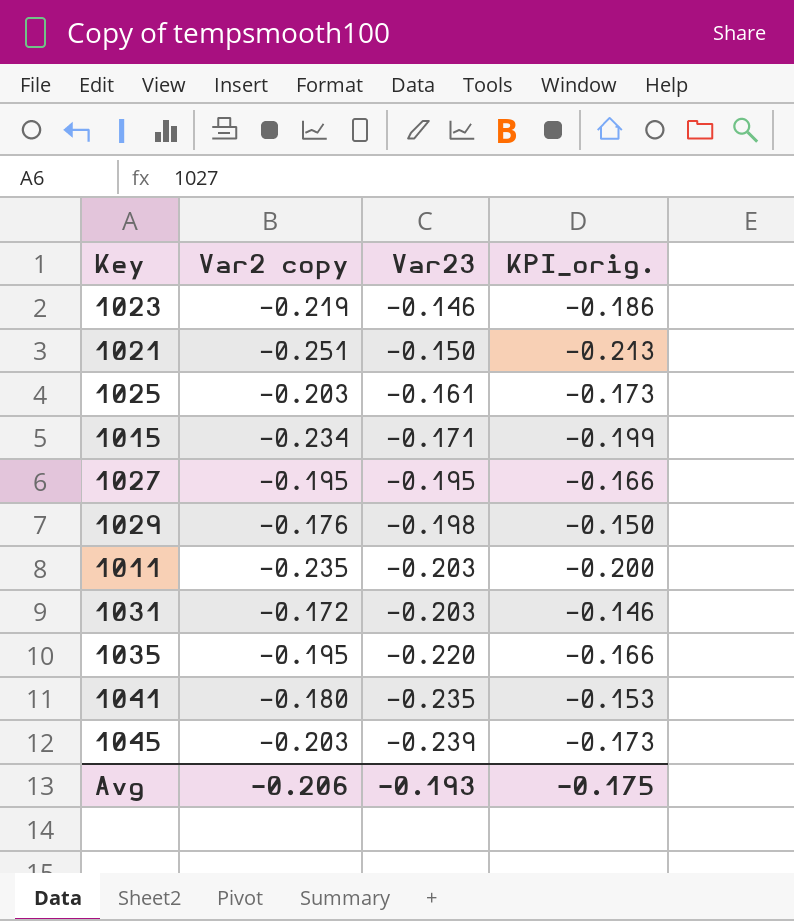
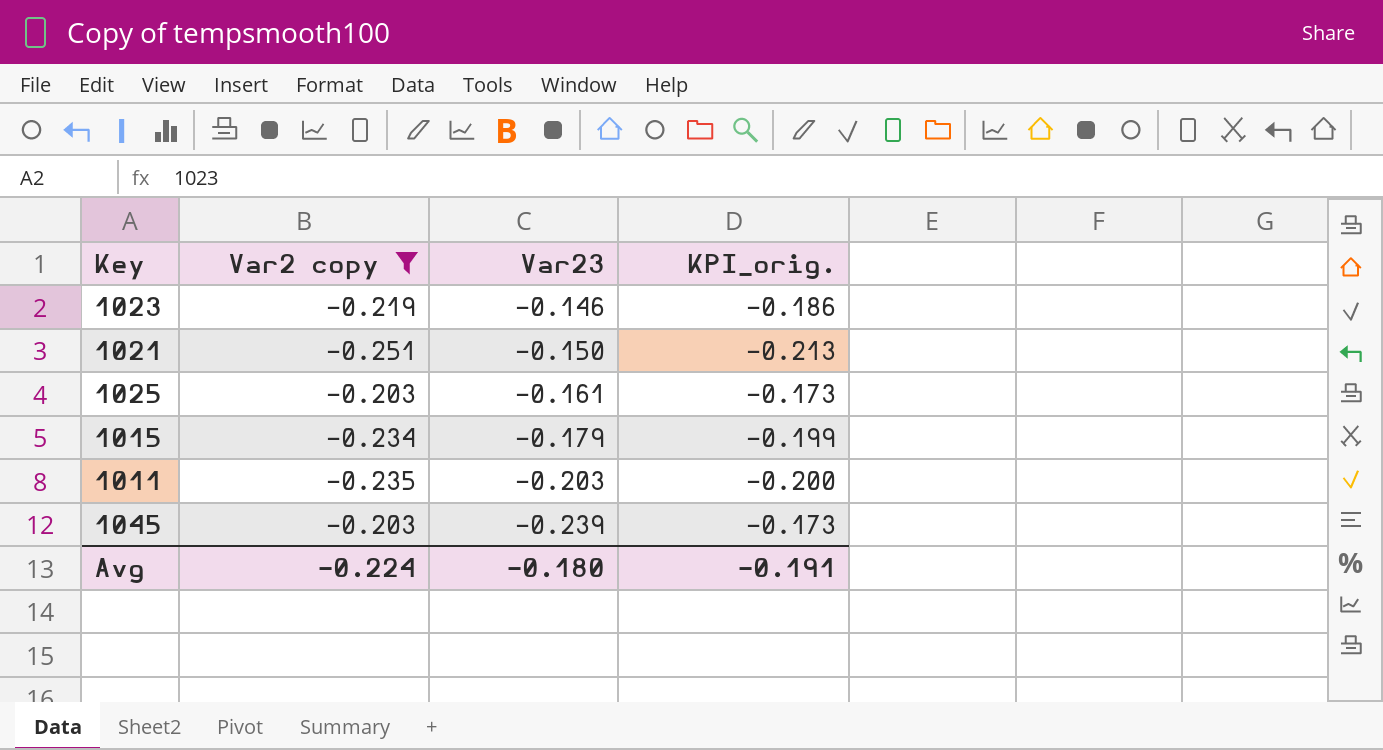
filter: none -> Var2 copy <= -0.203
1015 | Var23: -0.171 -> -0.179
Avg | Var2 copy: -0.206 -> -0.224
Avg | Var23: -0.193 -> -0.180
Avg | KPI_orig.: -0.175 -> -0.191

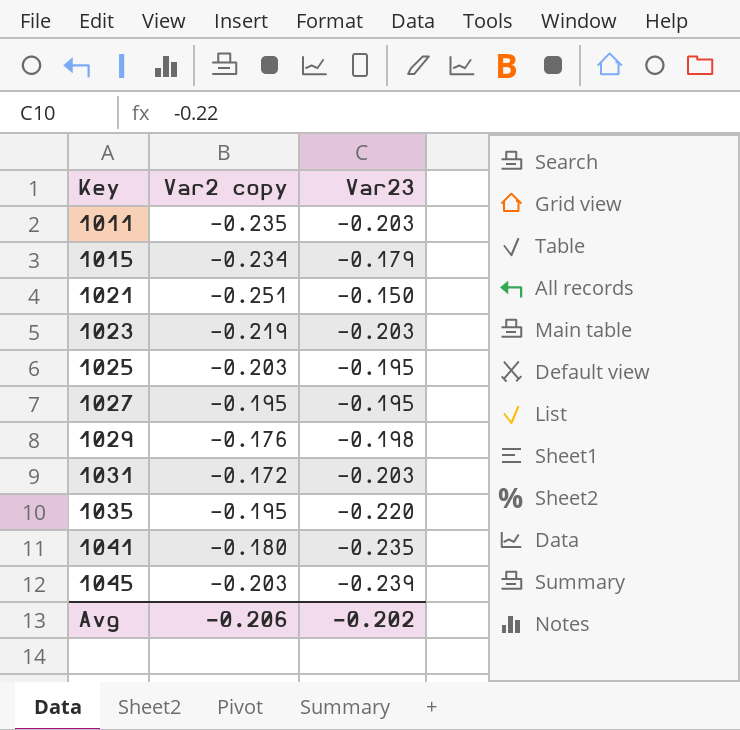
filter: Var2 copy <= -0.203 -> none
row order: Var23 descending -> Key ascending
column KPI_orig. | formula: [Var2 copy] * 0.85 -> none
1023 | Var23: -0.146 -> -0.203
1025 | Var23: -0.161 -> -0.195
Avg | Var2 copy: -0.224 -> -0.206
Avg | Var23: -0.180 -> -0.202

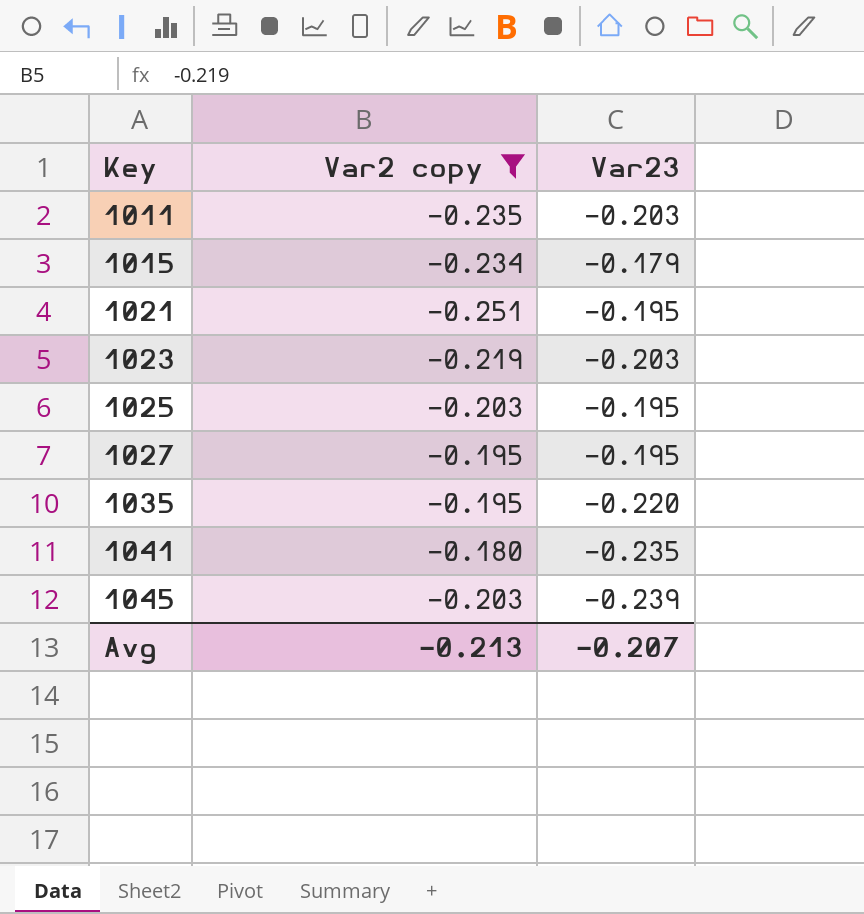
filter: none -> Var2 copy <= -0.180
1021 | Var23: -0.150 -> -0.195
Avg | Var2 copy: -0.206 -> -0.213
Avg | Var23: -0.202 -> -0.207

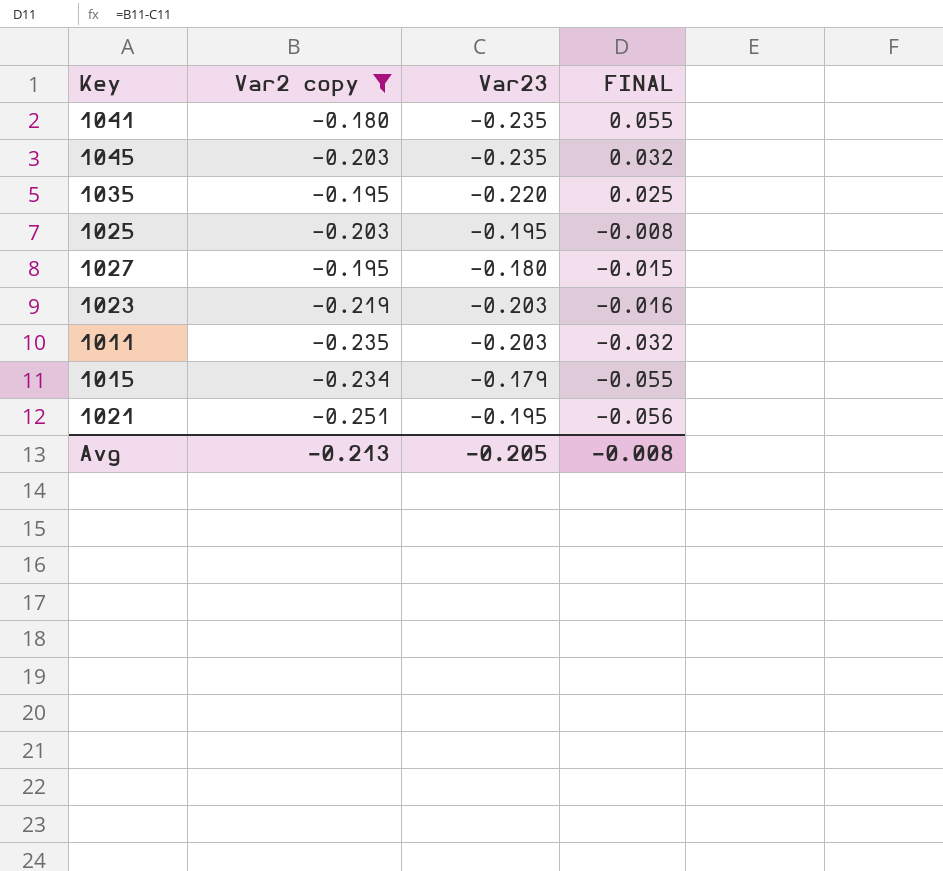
row order: Key ascending -> FINAL descending
column FINAL | formula: none -> [Var2 copy] - [Var23]
1045 | Var23: -0.239 -> -0.235
1027 | Var23: -0.195 -> -0.180
Avg | Var23: -0.207 -> -0.205

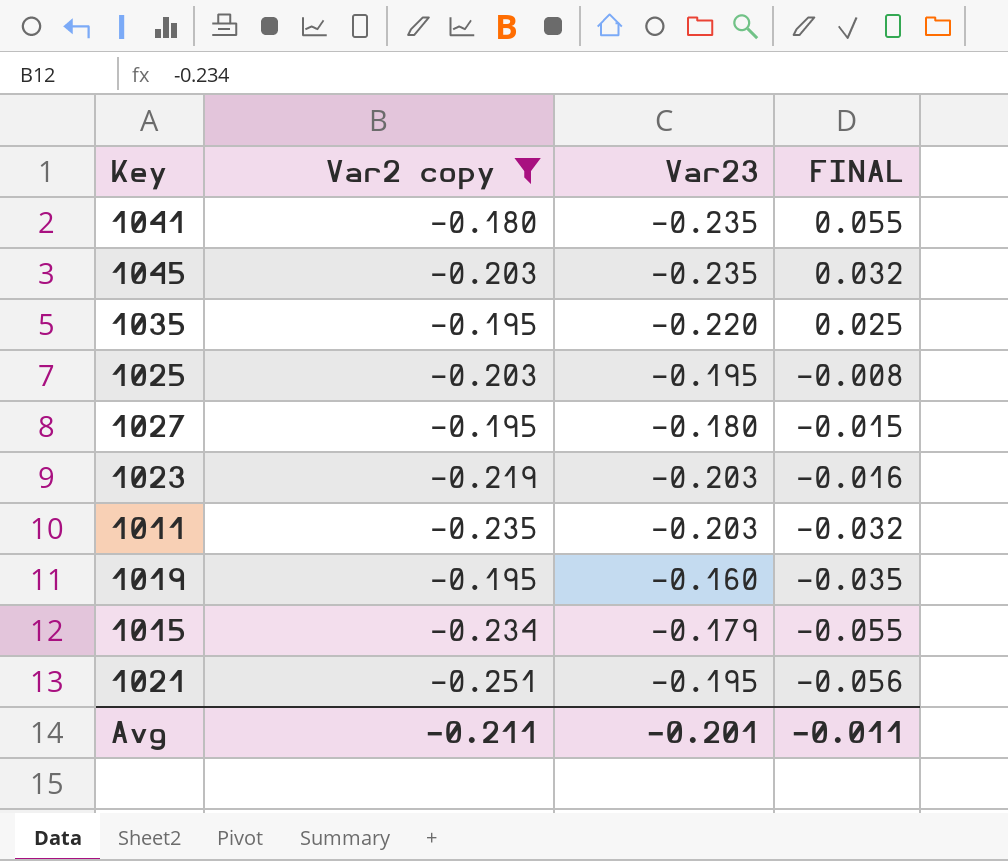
row 1019: none -> -0.195 | -0.160 | -0.035
Avg | Var2 copy: -0.213 -> -0.211
Avg | Var23: -0.205 -> -0.201
Avg | FINAL: -0.008 -> -0.011

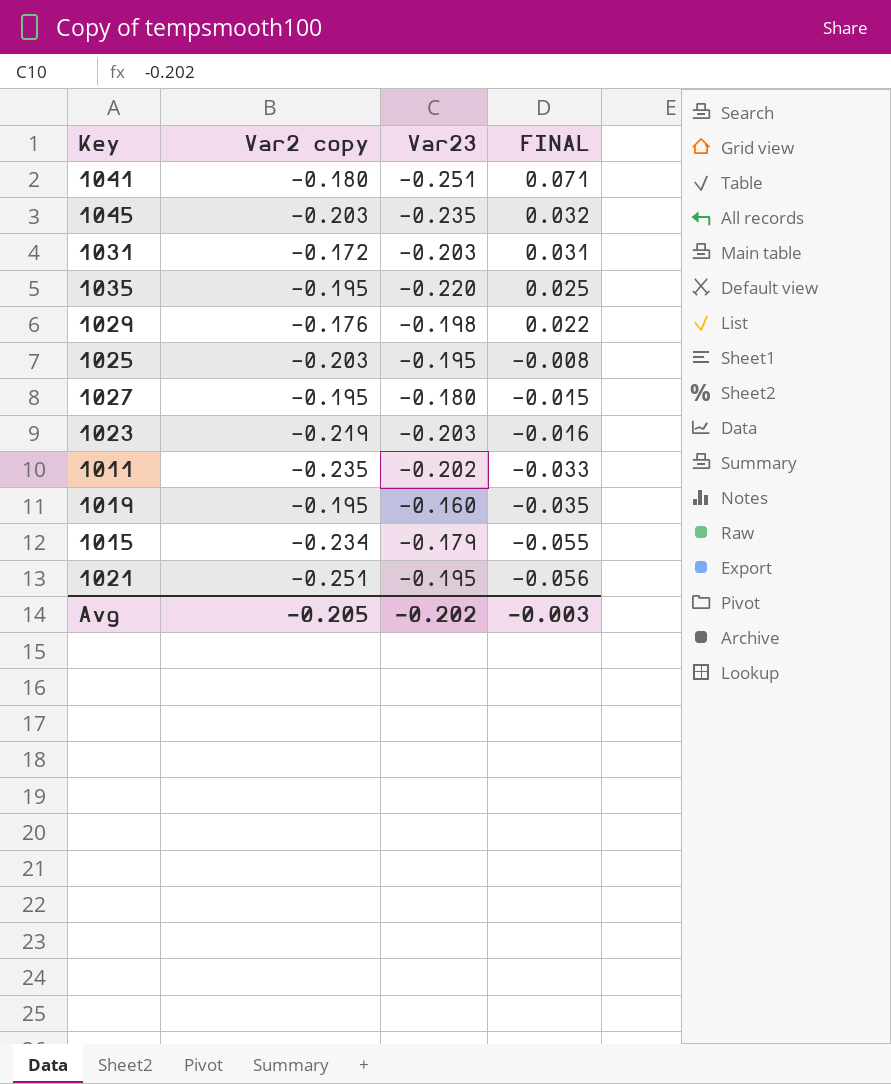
filter: Var2 copy <= -0.180 -> none
1041 | Var23: -0.235 -> -0.251
1041 | FINAL: 0.055 -> 0.071
1011 | Var23: -0.203 -> -0.202
1011 | FINAL: -0.032 -> -0.033
Avg | Var2 copy: -0.211 -> -0.205
Avg | Var23: -0.201 -> -0.202
Avg | FINAL: -0.011 -> -0.003

